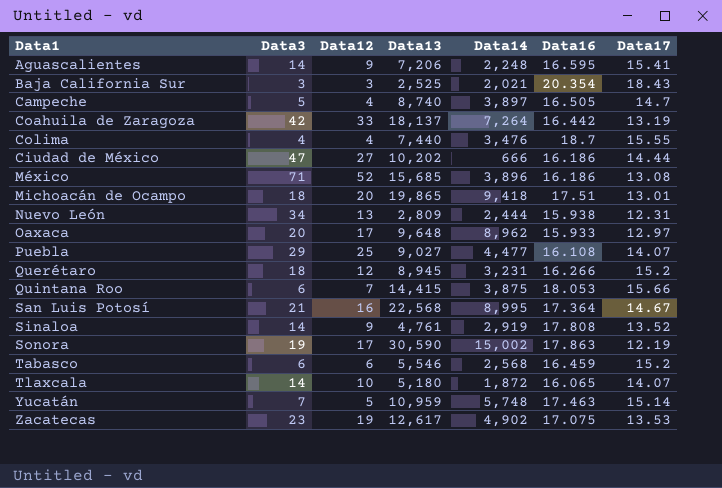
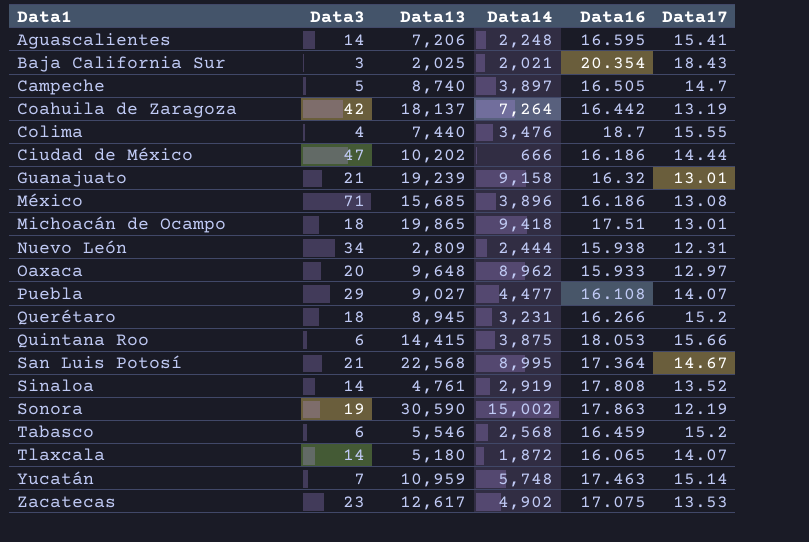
column Data12 | position: 3 -> none
Baja California Sur | Data13: 2,525 -> 2,025
row Guanajuato: none -> 21 | 19,239 | 9,158 | 16.32 | 13.01

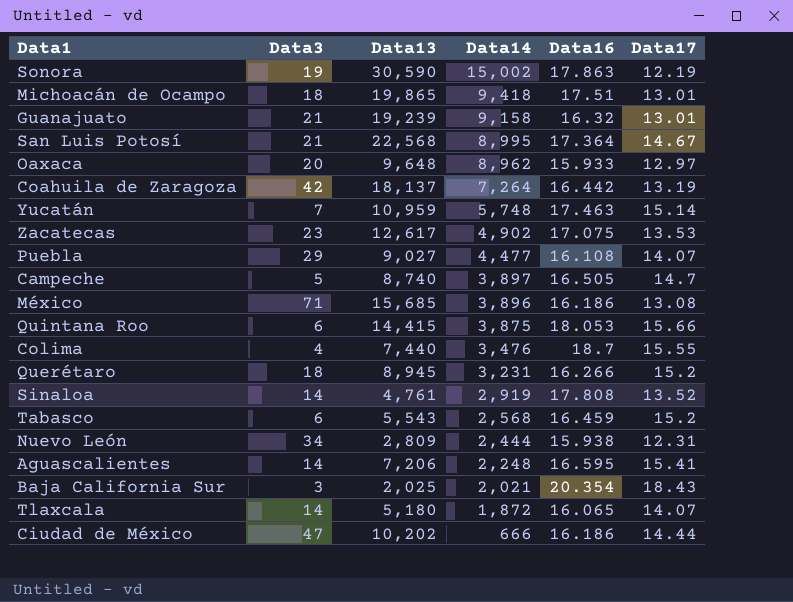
row order: none -> Data14 descending
Tabasco | Data13: 5,546 -> 5,543

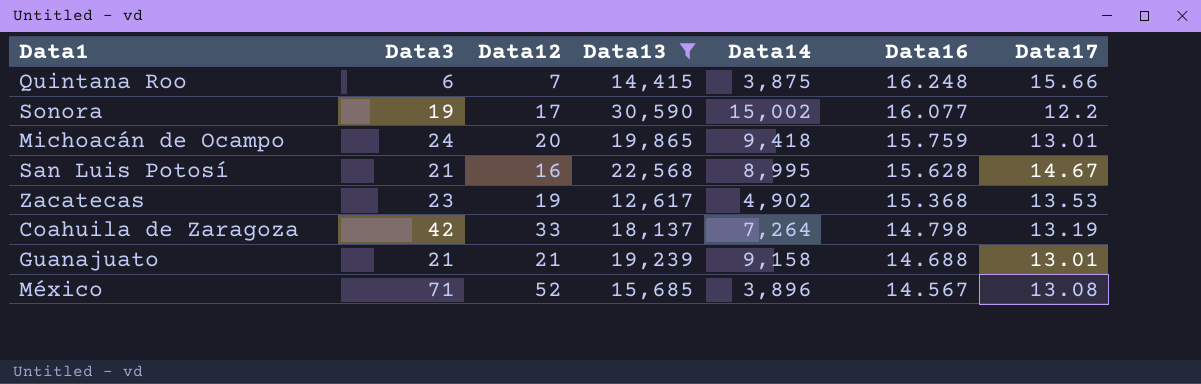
filter: none -> Data13 >= 12,617
row order: Data14 descending -> Data16 descending
column Data12 | position: none -> 3
Quintana Roo | Data16: 18.053 -> 16.248
Sonora | Data16: 17.863 -> 16.077
Sonora | Data17: 12.19 -> 12.2
Michoacán de Ocampo | Data3: 18 -> 24
Michoacán de Ocampo | Data16: 17.51 -> 15.759
San Luis Potosí | Data16: 17.364 -> 15.628
Zacatecas | Data16: 17.075 -> 15.368
Coahuila de Zaragoza | Data16: 16.442 -> 14.798
Guanajuato | Data16: 16.32 -> 14.688
México | Data16: 16.186 -> 14.567

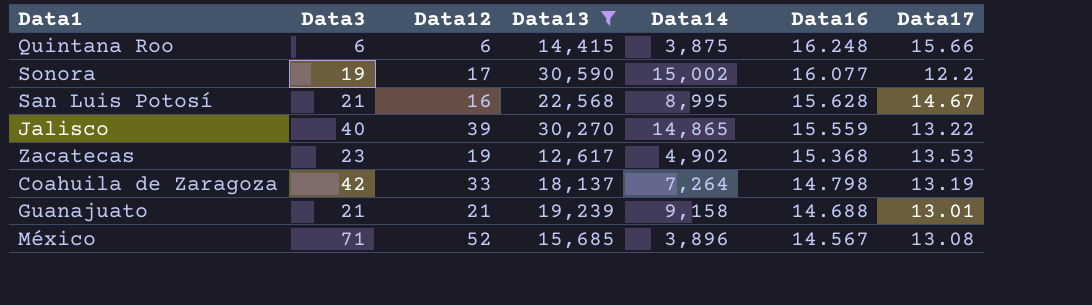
row Michoacán de Ocampo: 24 | 20 | 19,865 | 9,418 | 15.759 | 13.01 -> none
Quintana Roo | Data12: 7 -> 6
row Jalisco: none -> 40 | 39 | 30,270 | 14,865 | 15.559 | 13.22

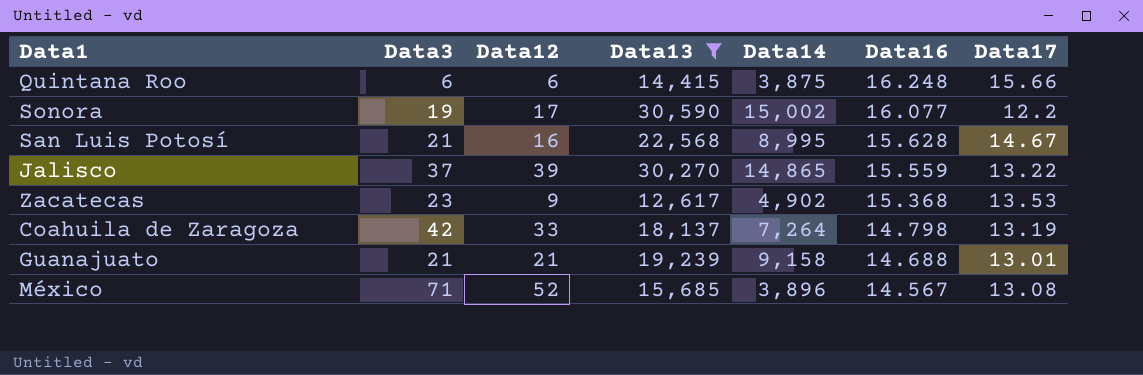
Jalisco | Data3: 40 -> 37
Zacatecas | Data12: 19 -> 9

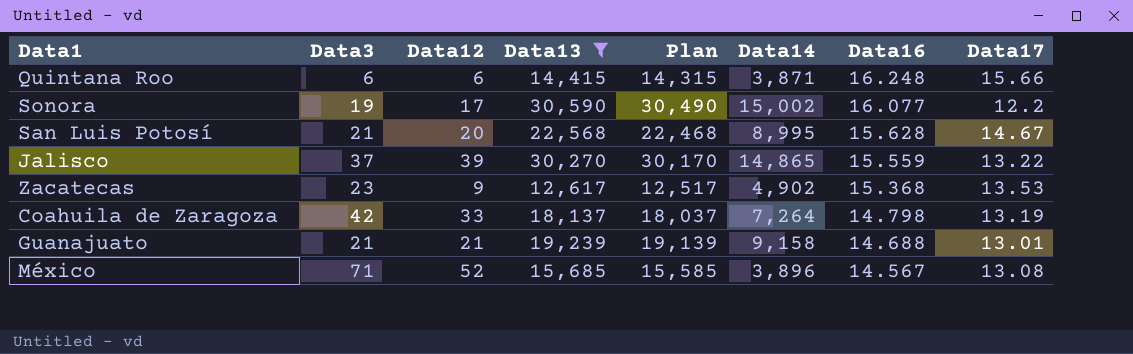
column Plan | formula: none -> [Data13] - 100
Quintana Roo | Data14: 3,875 -> 3,871
San Luis Potosí | Data12: 16 -> 20

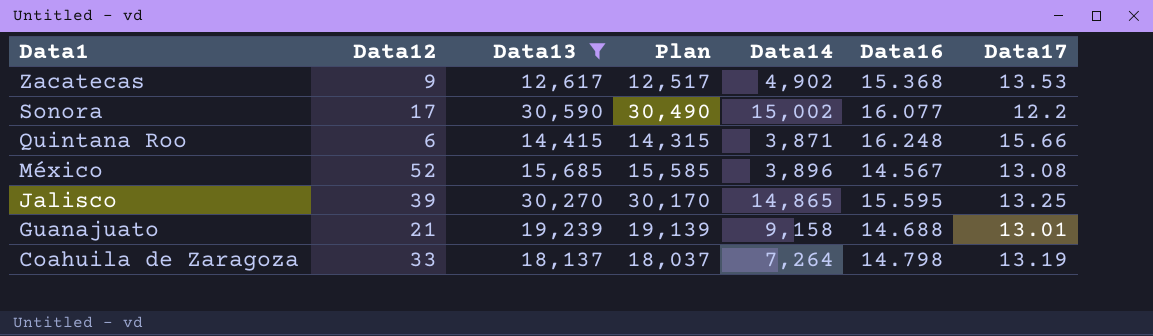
row order: Data16 descending -> Data1 descending
column Data3 | position: 2 -> none
row San Luis Potosí: 21 | 20 | 22,568 | 22,468 | 8,995 | 15.628 | 14.67 -> none
Jalisco | Data16: 15.559 -> 15.595
Jalisco | Data17: 13.22 -> 13.25

